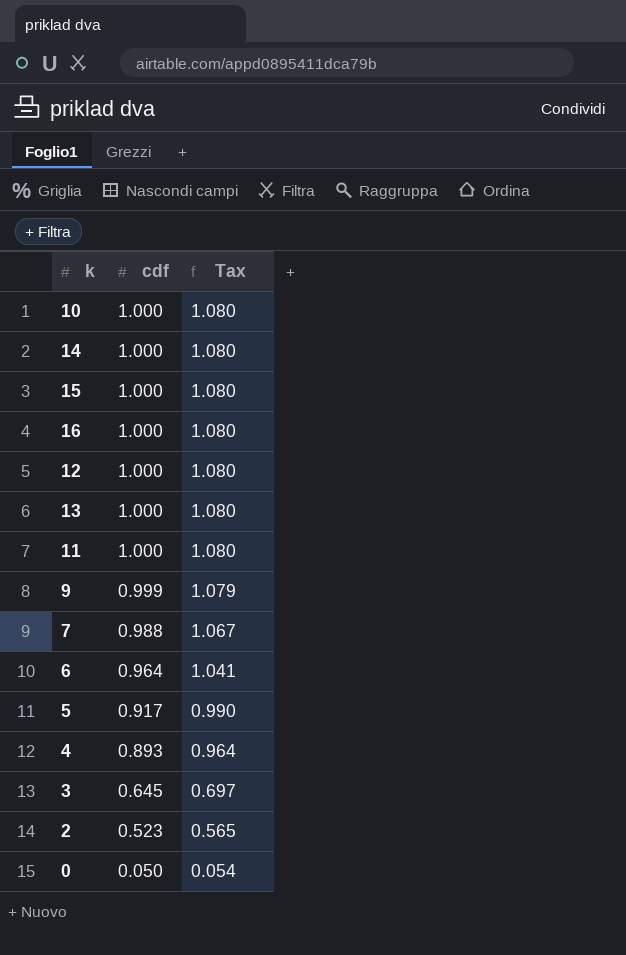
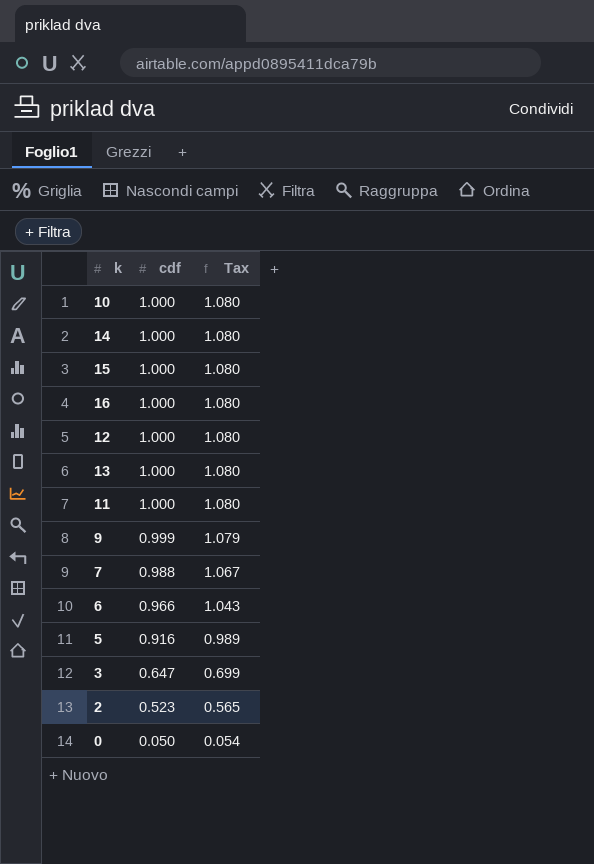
row 4: 0.893 | 0.964 -> none
6 | cdf: 0.964 -> 0.966
6 | Tax: 1.041 -> 1.043
5 | cdf: 0.917 -> 0.916
5 | Tax: 0.990 -> 0.989
3 | cdf: 0.645 -> 0.647
3 | Tax: 0.697 -> 0.699

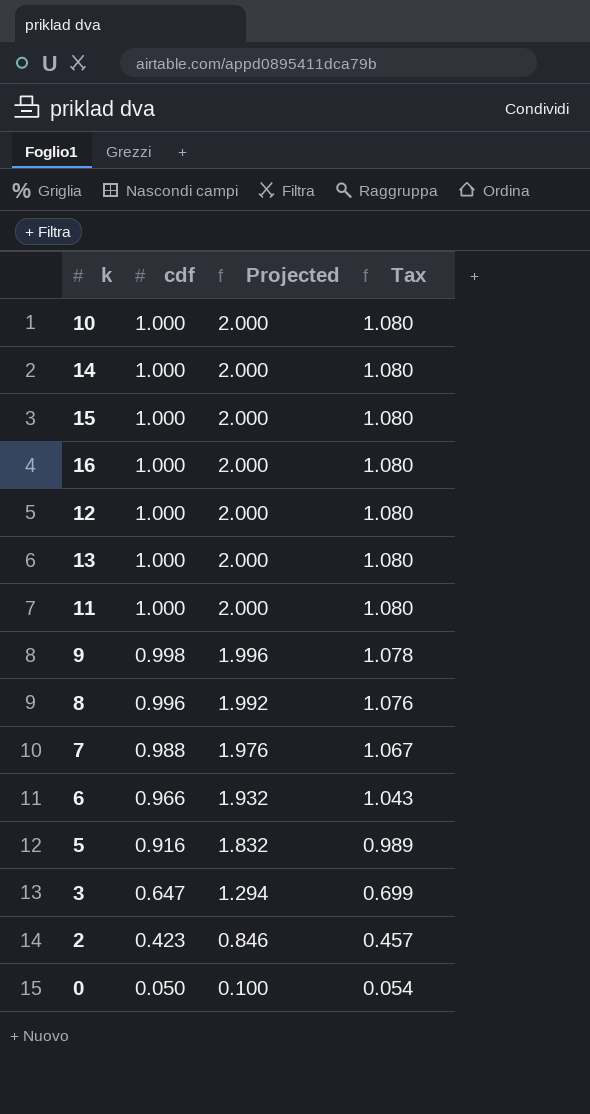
column Projected | formula: none -> [cdf] * 2
9 | cdf: 0.999 -> 0.998
9 | Tax: 1.079 -> 1.078
row 8: none -> 0.996 | 1.992 | 1.076
2 | cdf: 0.523 -> 0.423
2 | Tax: 0.565 -> 0.457

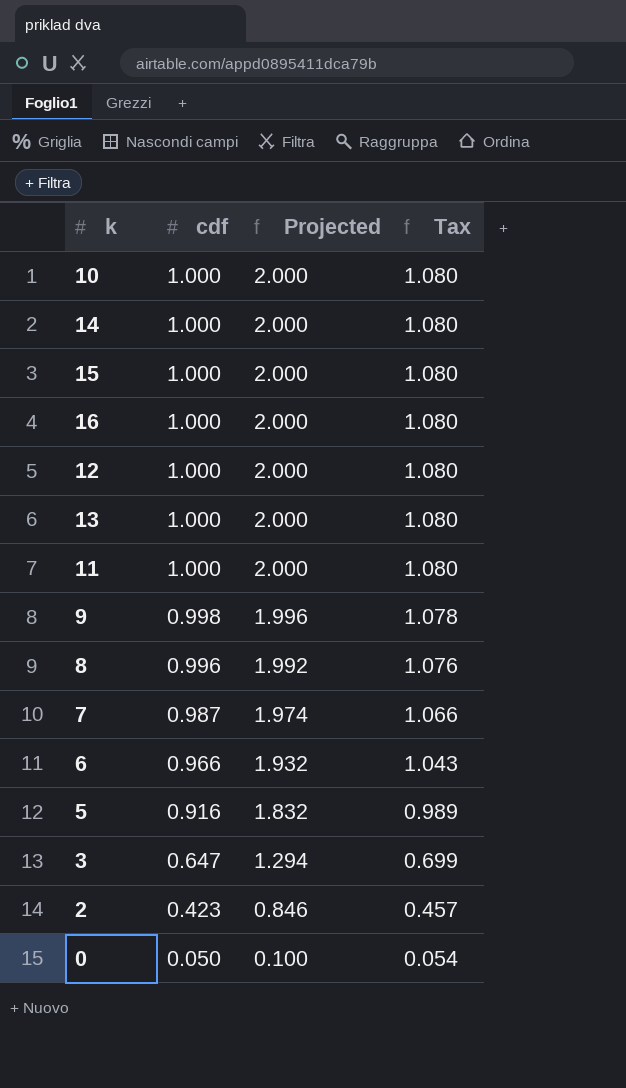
7 | cdf: 0.988 -> 0.987
7 | Projected: 1.976 -> 1.974
7 | Tax: 1.067 -> 1.066

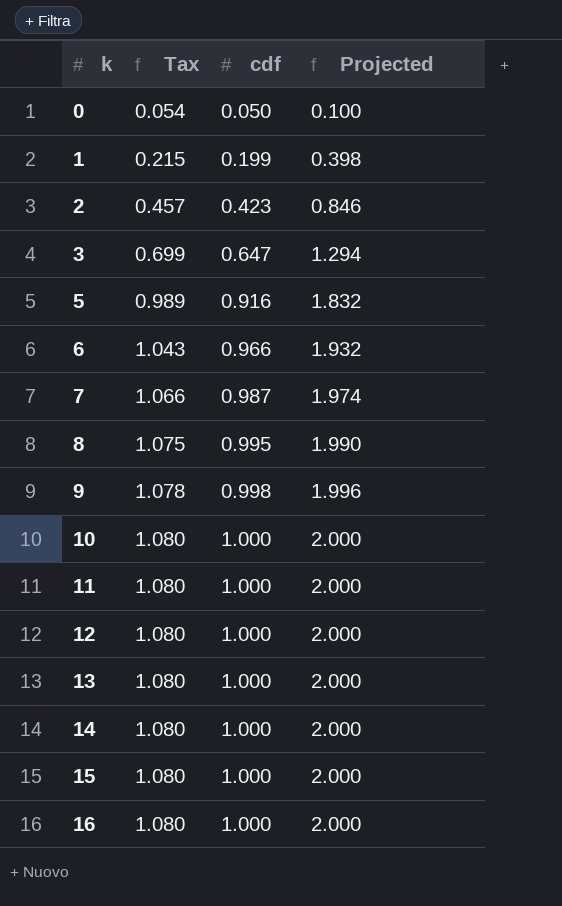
row order: cdf descending -> k ascending
column Tax | position: 4 -> 2
row 1: none -> 0.215 | 0.199 | 0.398
8 | Tax: 1.076 -> 1.075
8 | cdf: 0.996 -> 0.995
8 | Projected: 1.992 -> 1.990

